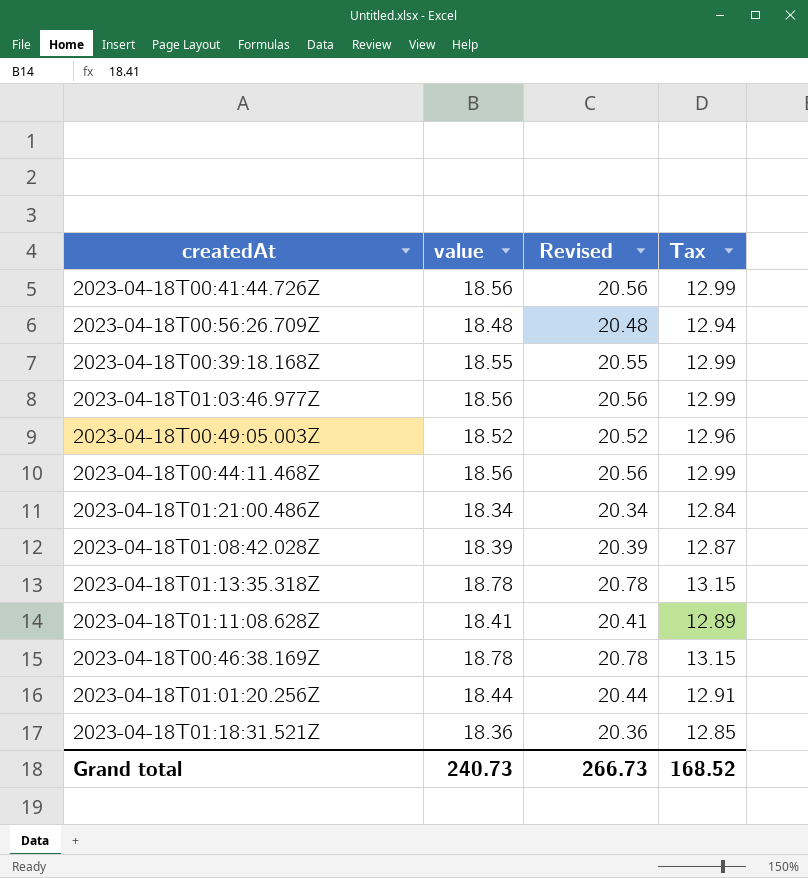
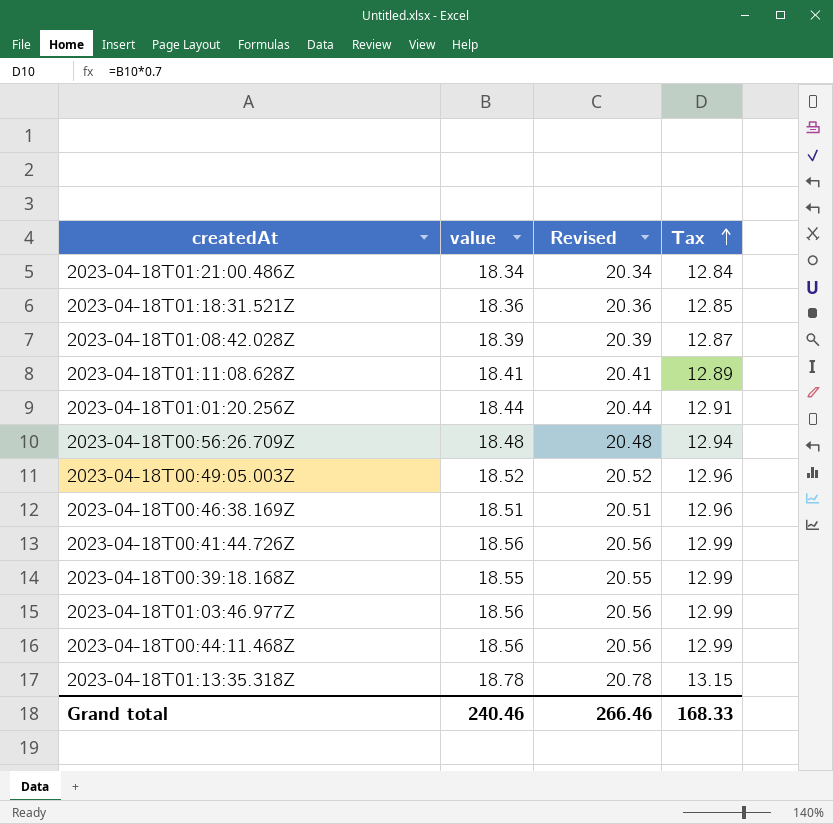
row order: none -> Tax ascending
2023-04-18T00:46:38.169Z | value: 18.78 -> 18.51
2023-04-18T00:46:38.169Z | Revised: 20.78 -> 20.51
2023-04-18T00:46:38.169Z | Tax: 13.15 -> 12.96
Grand total | value: 240.73 -> 240.46
Grand total | Revised: 266.73 -> 266.46
Grand total | Tax: 168.52 -> 168.33

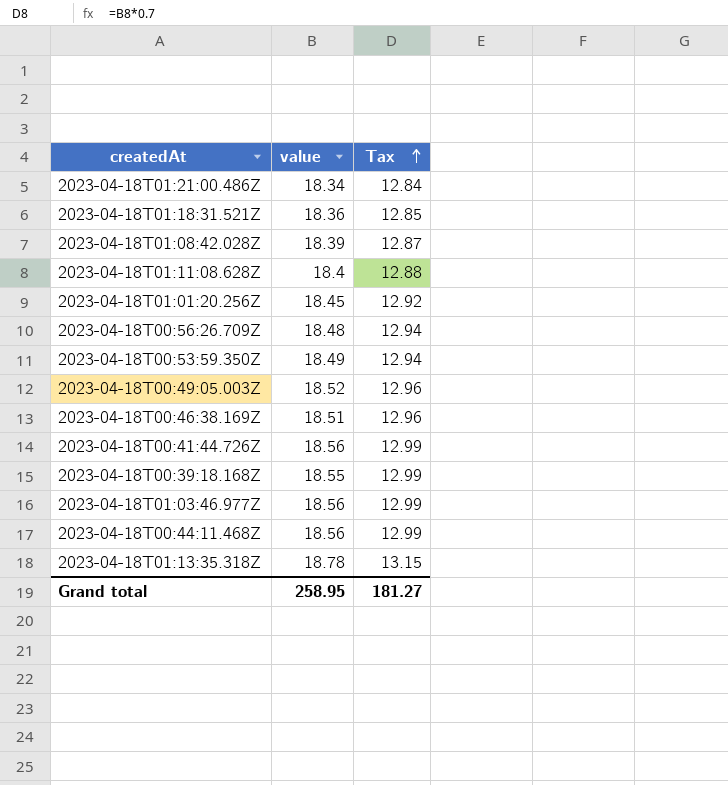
column Revised | formula: [value] + 2 -> none
2023-04-18T01:11:08.628Z | value: 18.41 -> 18.4
2023-04-18T01:11:08.628Z | Tax: 12.89 -> 12.88
2023-04-18T01:01:20.256Z | value: 18.44 -> 18.45
2023-04-18T01:01:20.256Z | Tax: 12.91 -> 12.92
row 2023-04-18T00:53:59.350Z: none -> 18.49 | 12.94
Grand total | value: 240.46 -> 258.95
Grand total | Tax: 168.33 -> 181.27

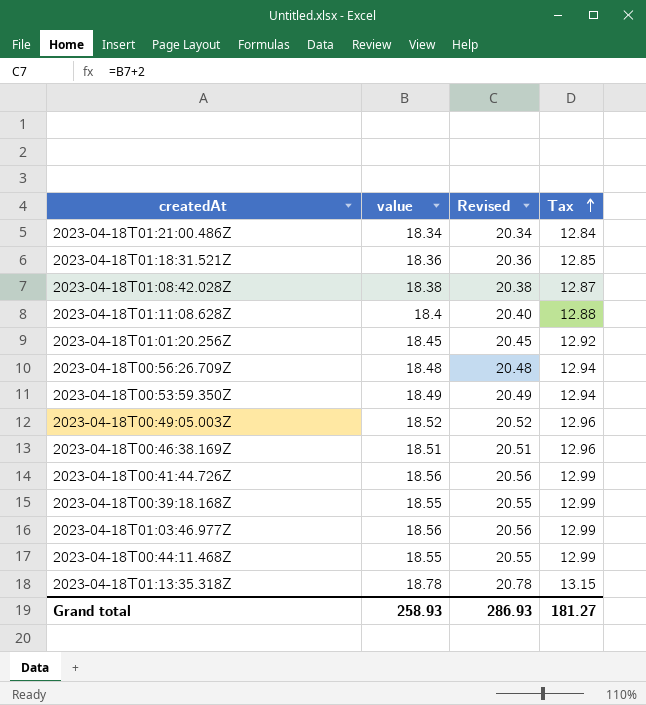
column Revised | formula: none -> [value] + 2
2023-04-18T01:08:42.028Z | value: 18.39 -> 18.38
2023-04-18T00:44:11.468Z | value: 18.56 -> 18.55
Grand total | value: 258.95 -> 258.93

